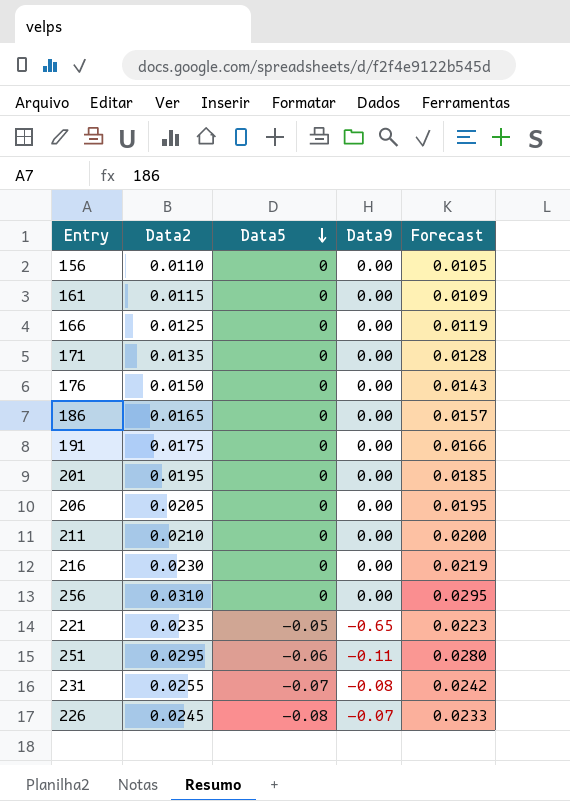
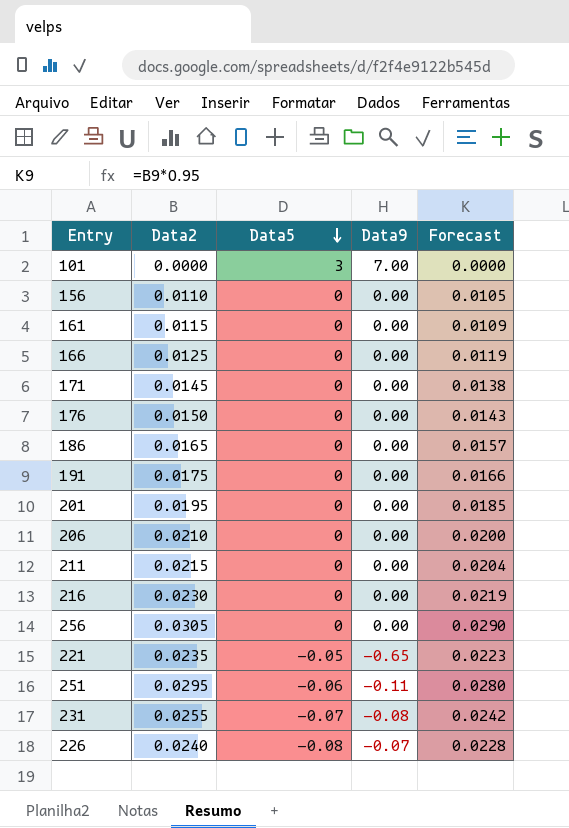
row 101: none -> 0.0000 | 3 | 7.00 | 0.0000
171 | Data2: 0.0135 -> 0.0145
171 | Forecast: 0.0128 -> 0.0138
206 | Data2: 0.0205 -> 0.0210
206 | Forecast: 0.0195 -> 0.0200
211 | Data2: 0.0210 -> 0.0215
211 | Forecast: 0.0200 -> 0.0204
256 | Data2: 0.0310 -> 0.0305
256 | Forecast: 0.0295 -> 0.0290
226 | Data2: 0.0245 -> 0.0240
226 | Forecast: 0.0233 -> 0.0228

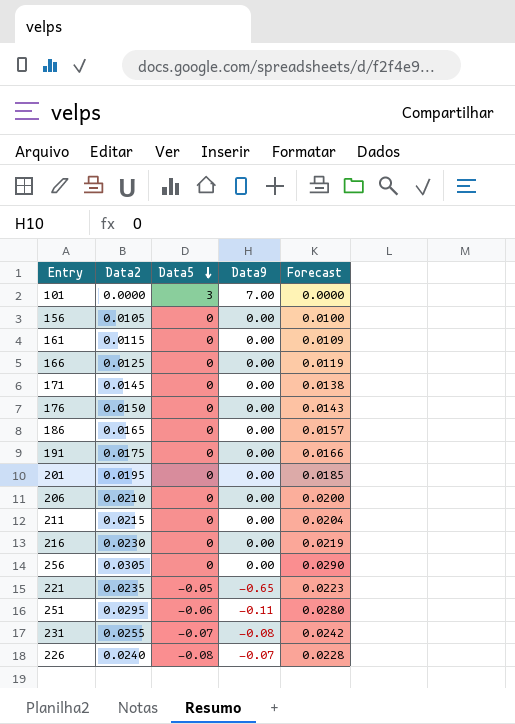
156 | Data2: 0.0110 -> 0.0105
156 | Forecast: 0.0105 -> 0.0100

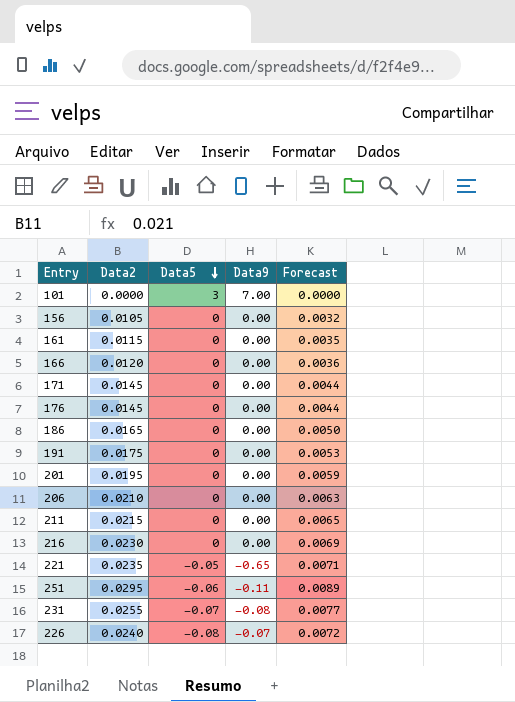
column Forecast | formula: [Data2] * 0.95 -> [Data2] * 0.3
row 256: 0.0305 | 0 | 0.00 | 0.0290 -> none
166 | Data2: 0.0125 -> 0.0120
176 | Data2: 0.0150 -> 0.0145

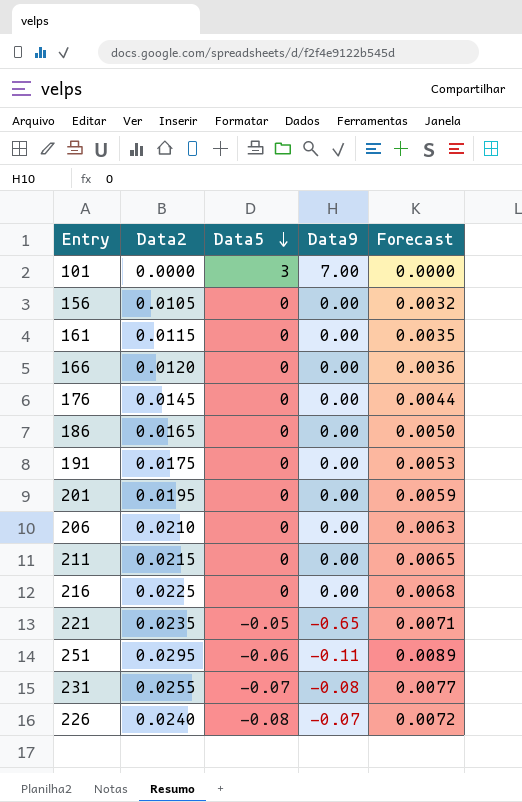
row 171: 0.0145 | 0 | 0.00 | 0.0044 -> none
216 | Data2: 0.0230 -> 0.0225
216 | Forecast: 0.0069 -> 0.0068

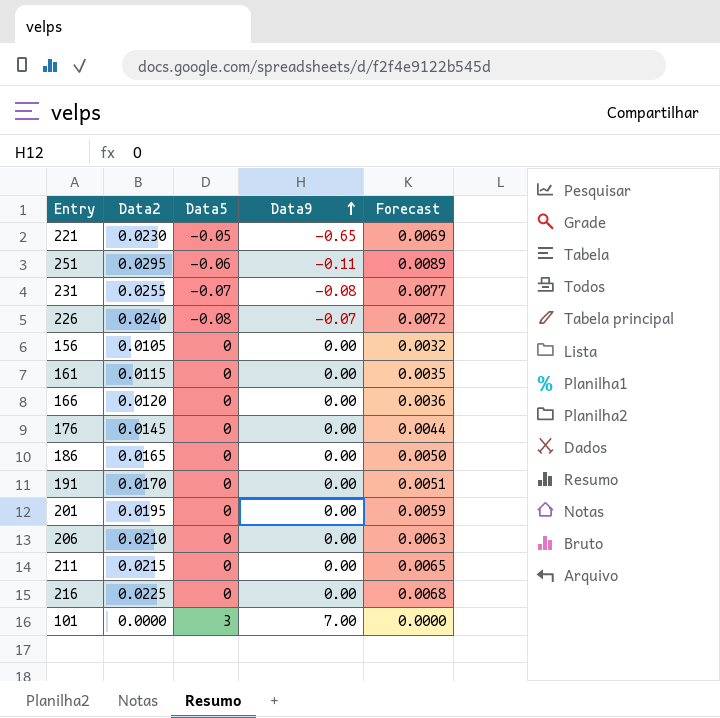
row order: Data5 descending -> Data9 ascending
221 | Data2: 0.0235 -> 0.0230
221 | Forecast: 0.0071 -> 0.0069
191 | Data2: 0.0175 -> 0.0170
191 | Forecast: 0.0053 -> 0.0051

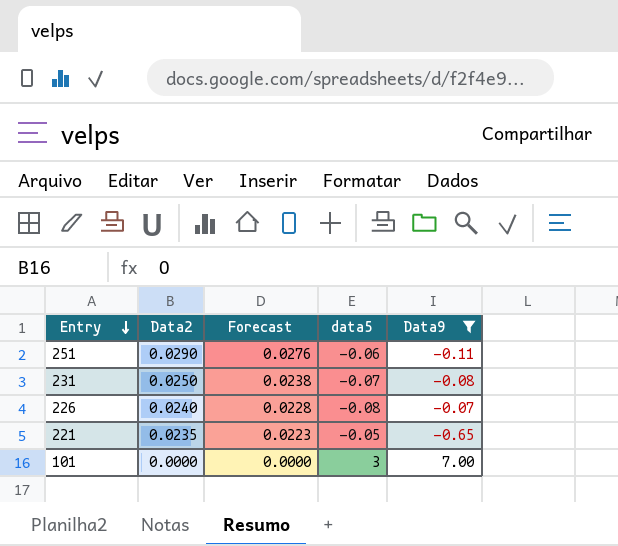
filter: none -> Data9 != 0.00
row order: Data9 ascending -> Entry descending
column Forecast | formula: [Data2] * 0.3 -> [Data2] * 0.95
column Forecast | position: 5 -> 3
column name: Data5 -> data5
251 | Data2: 0.0295 -> 0.0290
231 | Data2: 0.0255 -> 0.0250
221 | Data2: 0.0230 -> 0.0235

